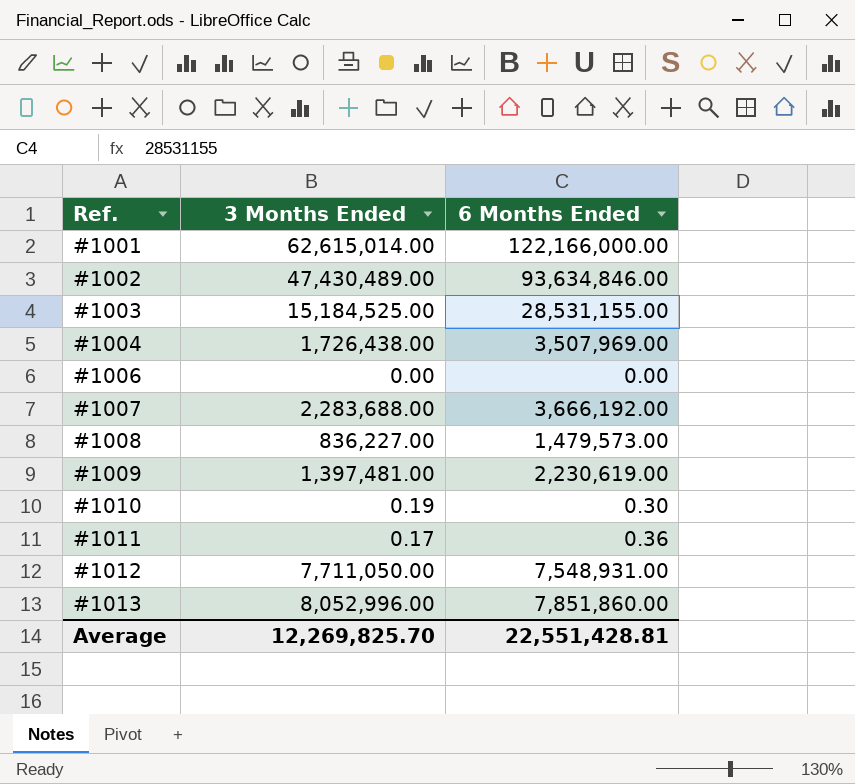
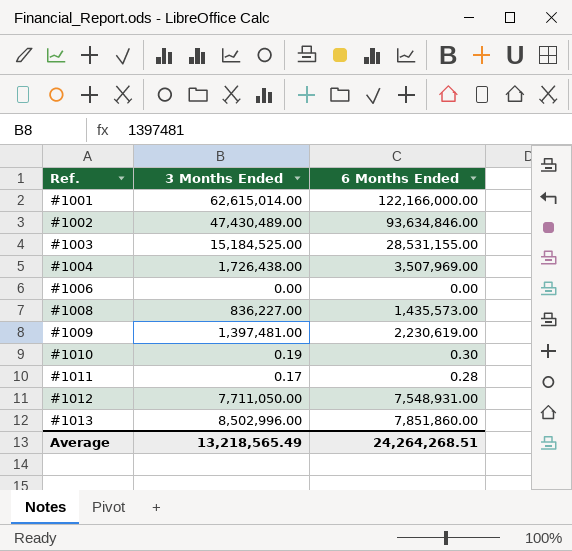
row #1007: 2,283,688.00 | 3,666,192.00 -> none
#1008 | 6 Months Ended: 1,479,573.00 -> 1,435,573.00
#1011 | 6 Months Ended: 0.36 -> 0.28
#1013 | 3 Months Ended: 8,052,996.00 -> 8,502,996.00
Average | 3 Months Ended: 12,269,825.70 -> 13,218,565.49
Average | 6 Months Ended: 22,551,428.81 -> 24,264,268.51

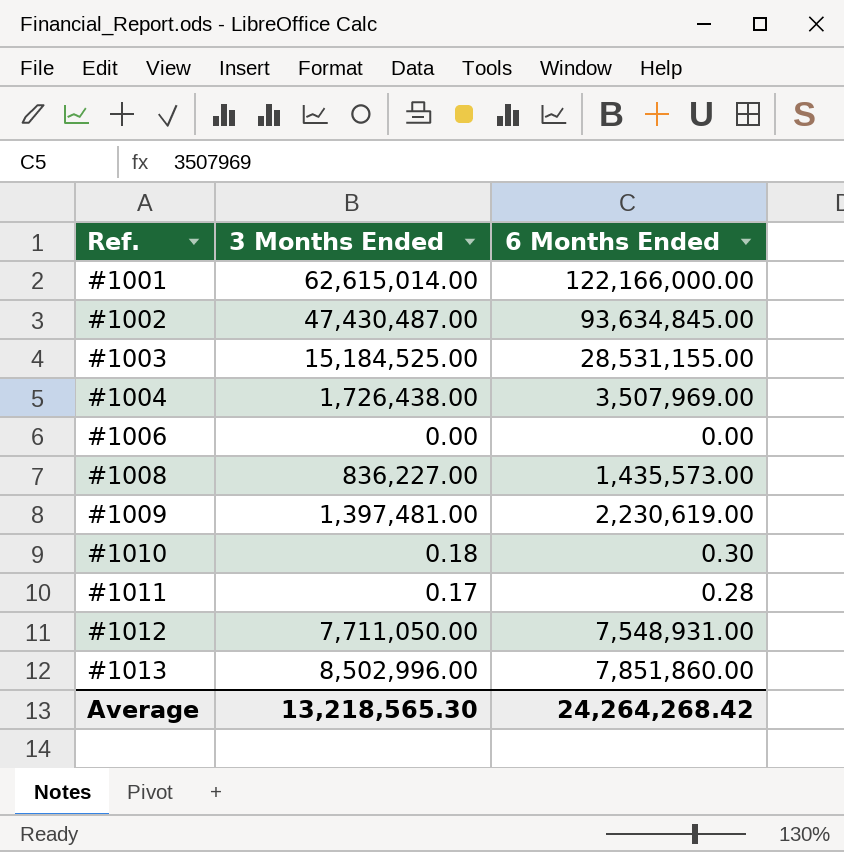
#1002 | 3 Months Ended: 47,430,489.00 -> 47,430,487.00
#1002 | 6 Months Ended: 93,634,846.00 -> 93,634,845.00
#1010 | 3 Months Ended: 0.19 -> 0.18
Average | 3 Months Ended: 13,218,565.49 -> 13,218,565.30
Average | 6 Months Ended: 24,264,268.51 -> 24,264,268.42

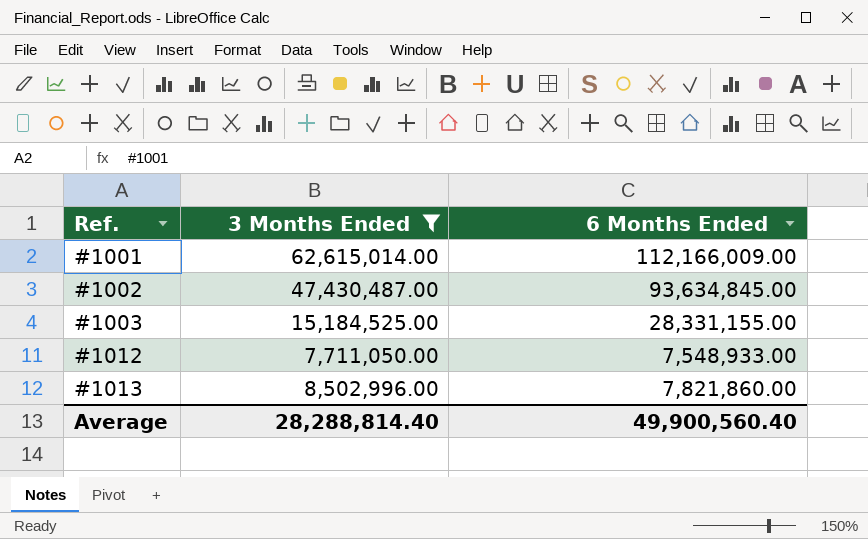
filter: none -> 3 Months Ended >= 7,711,050.00
#1001 | 6 Months Ended: 122,166,000.00 -> 112,166,009.00
#1003 | 6 Months Ended: 28,531,155.00 -> 28,331,155.00
#1012 | 6 Months Ended: 7,548,931.00 -> 7,548,933.00
#1013 | 6 Months Ended: 7,851,860.00 -> 7,821,860.00
Average | 3 Months Ended: 13,218,565.30 -> 28,288,814.40
Average | 6 Months Ended: 24,264,268.42 -> 49,900,560.40

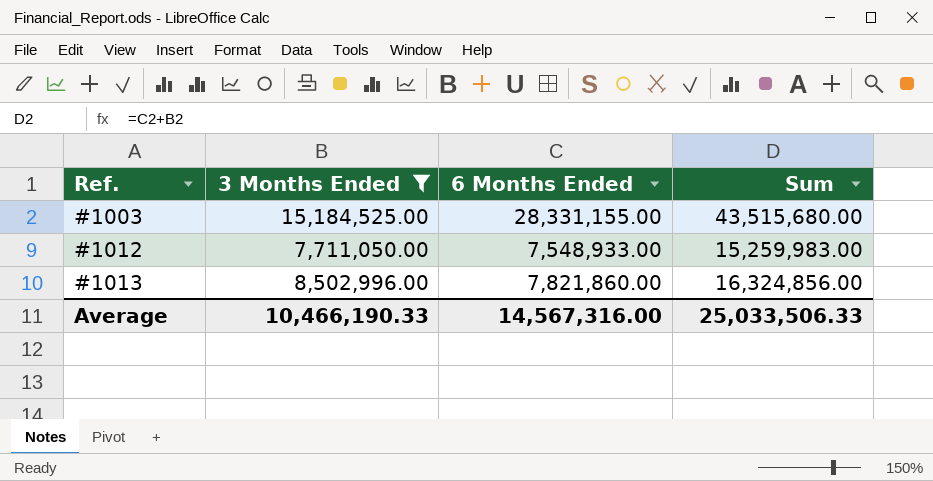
column Sum | formula: none -> [3 Months Ended] + [6 Months Ended]
row #1001: 62,615,014.00 | 112,166,009.00 -> none
row #1002: 47,430,487.00 | 93,634,845.00 -> none
Average | 3 Months Ended: 28,288,814.40 -> 10,466,190.33
Average | 6 Months Ended: 49,900,560.40 -> 14,567,316.00

